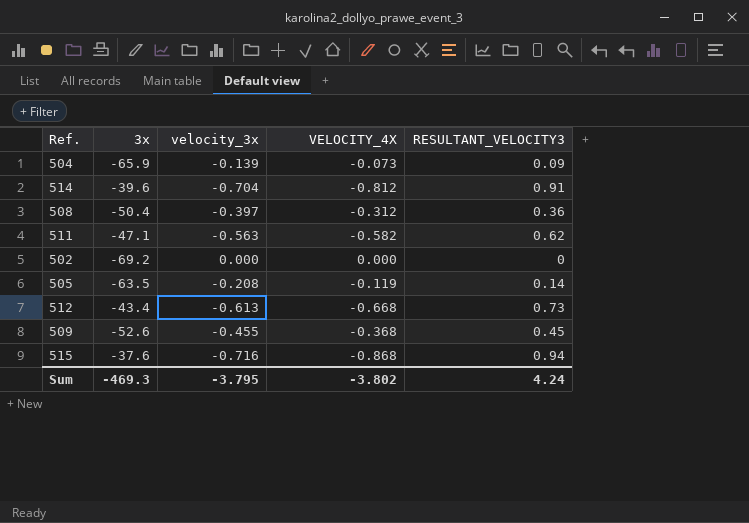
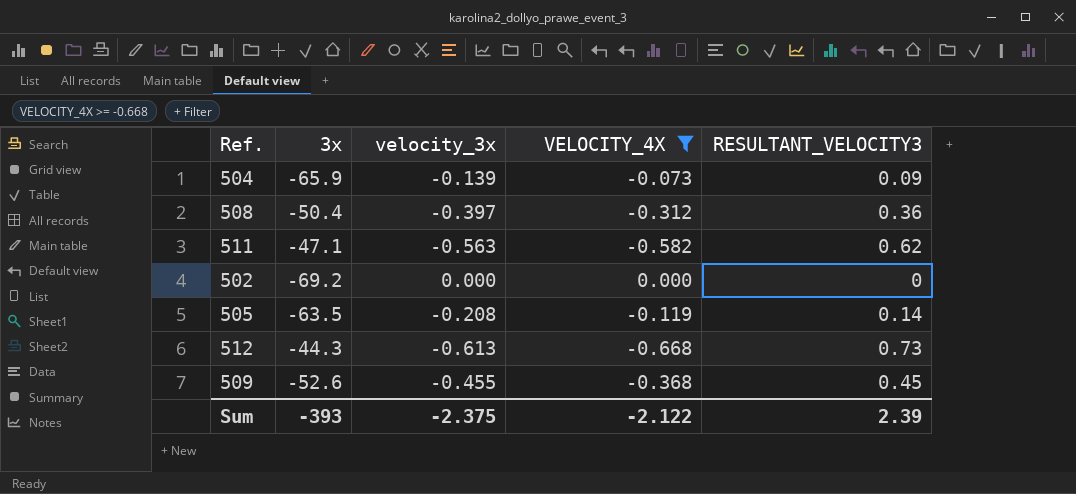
filter: none -> VELOCITY_4X >= -0.668
512 | 3x: -43.4 -> -44.3
Sum | 3x: -469.3 -> -393
Sum | velocity_3x: -3.795 -> -2.375
Sum | VELOCITY_4X: -3.802 -> -2.122
Sum | RESULTANT_VELOCITY3: 4.24 -> 2.39

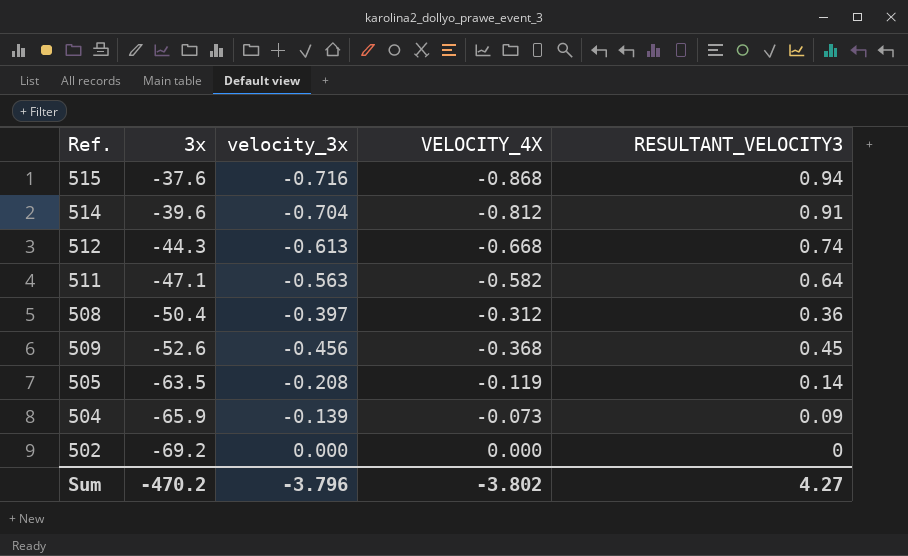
filter: VELOCITY_4X >= -0.668 -> none
row order: none -> 3x descending
512 | RESULTANT_VELOCITY3: 0.73 -> 0.74
511 | RESULTANT_VELOCITY3: 0.62 -> 0.64
509 | velocity_3x: -0.455 -> -0.456
Sum | 3x: -393 -> -470.2
Sum | velocity_3x: -2.375 -> -3.796
Sum | VELOCITY_4X: -2.122 -> -3.802
Sum | RESULTANT_VELOCITY3: 2.39 -> 4.27

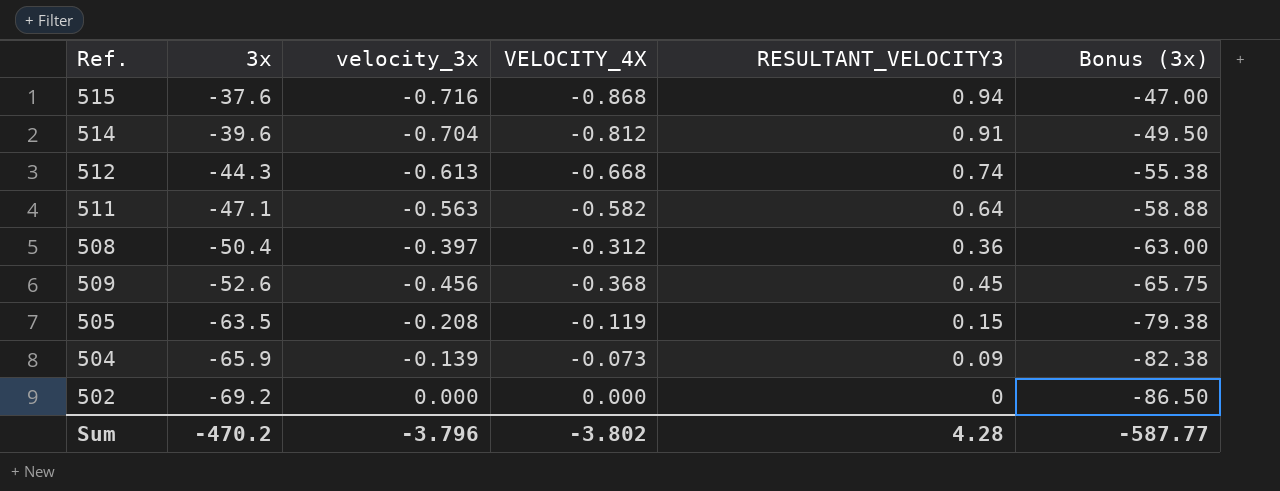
column Bonus (3x) | formula: none -> [3x] * 1.25
505 | RESULTANT_VELOCITY3: 0.14 -> 0.15
Sum | RESULTANT_VELOCITY3: 4.27 -> 4.28

